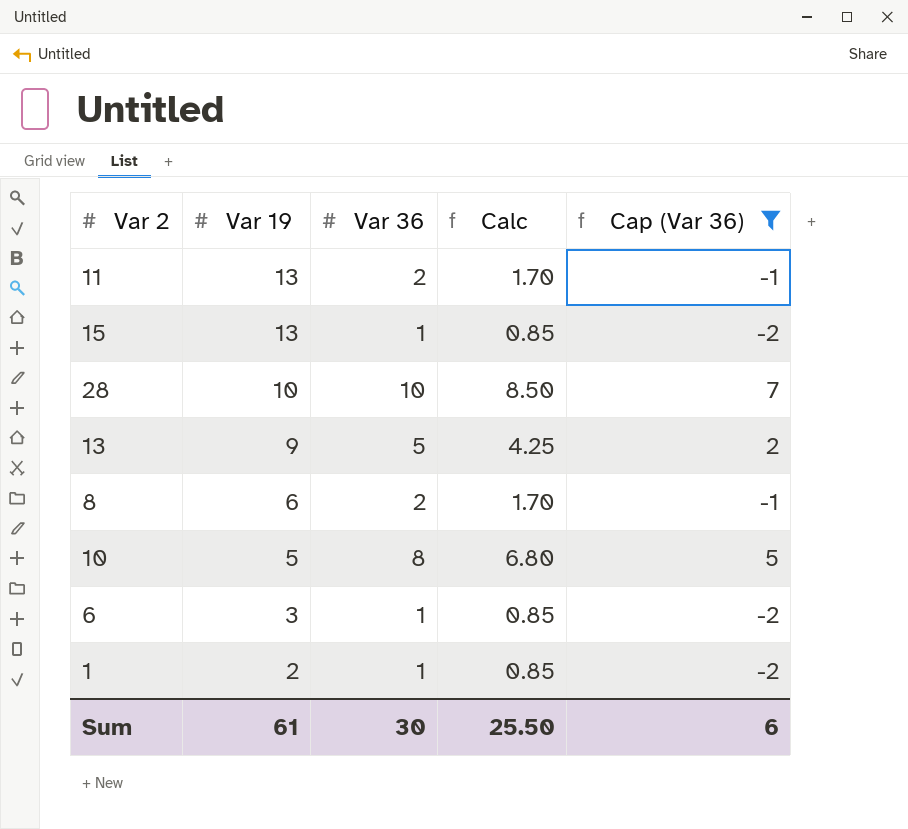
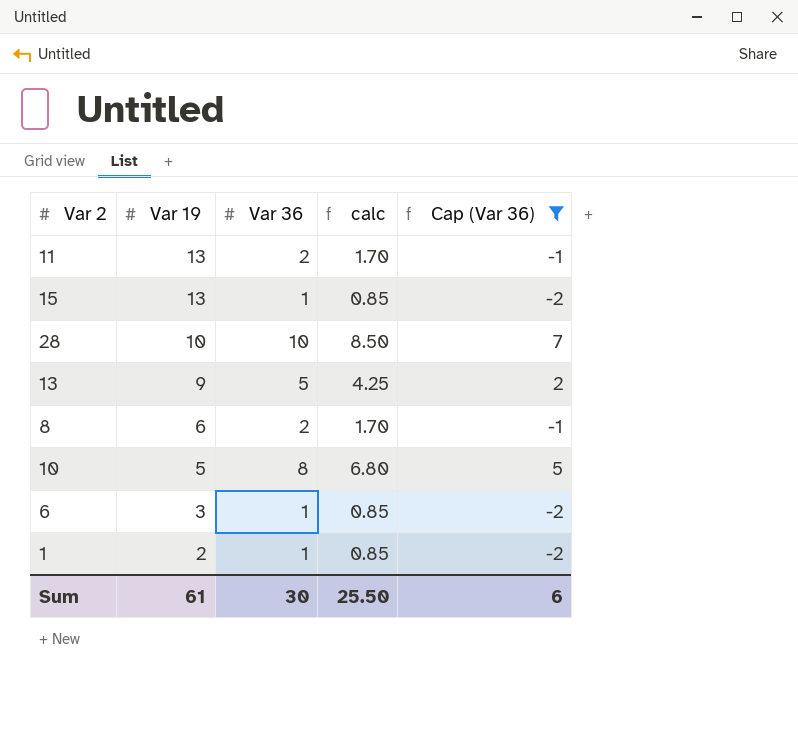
column name: Calc -> calc

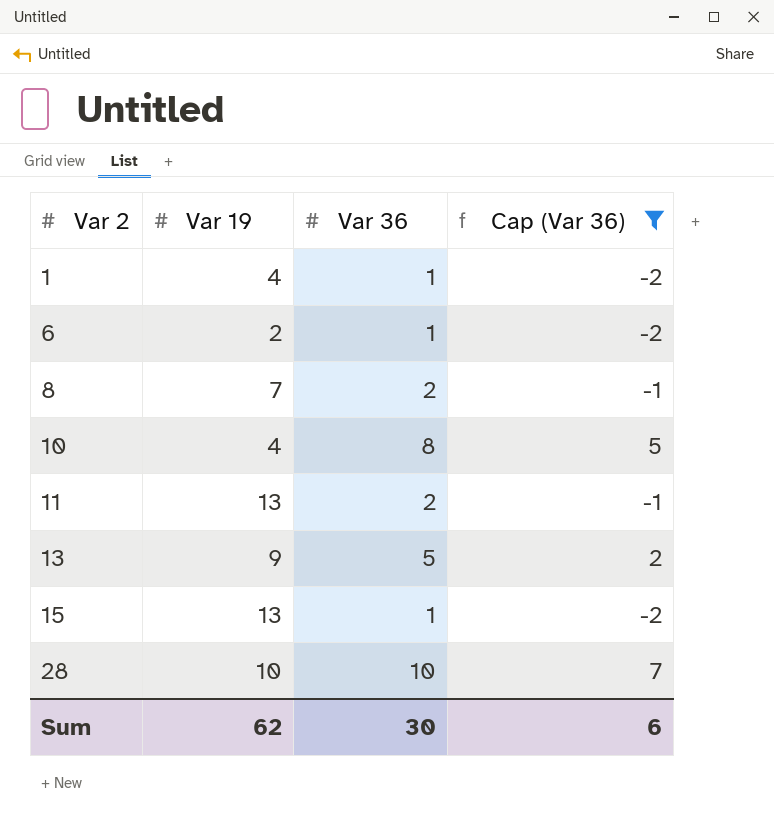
row order: Var 19 descending -> Var 2 ascending
column calc | formula: [Var 36] * 0.85 -> none
1 | Var 19: 2 -> 4
6 | Var 19: 3 -> 2
8 | Var 19: 6 -> 7
10 | Var 19: 5 -> 4
Sum | Var 19: 61 -> 62

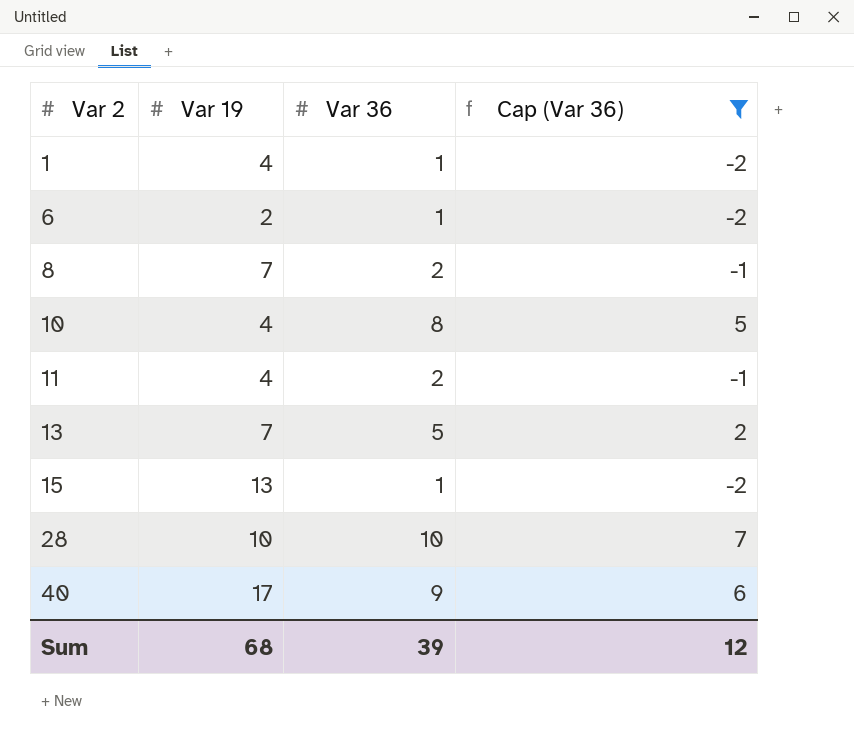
11 | Var 19: 13 -> 4
13 | Var 19: 9 -> 7
row 40: none -> 17 | 9 | 6
Sum | Var 19: 62 -> 68
Sum | Var 36: 30 -> 39
Sum | Cap (Var 36): 6 -> 12

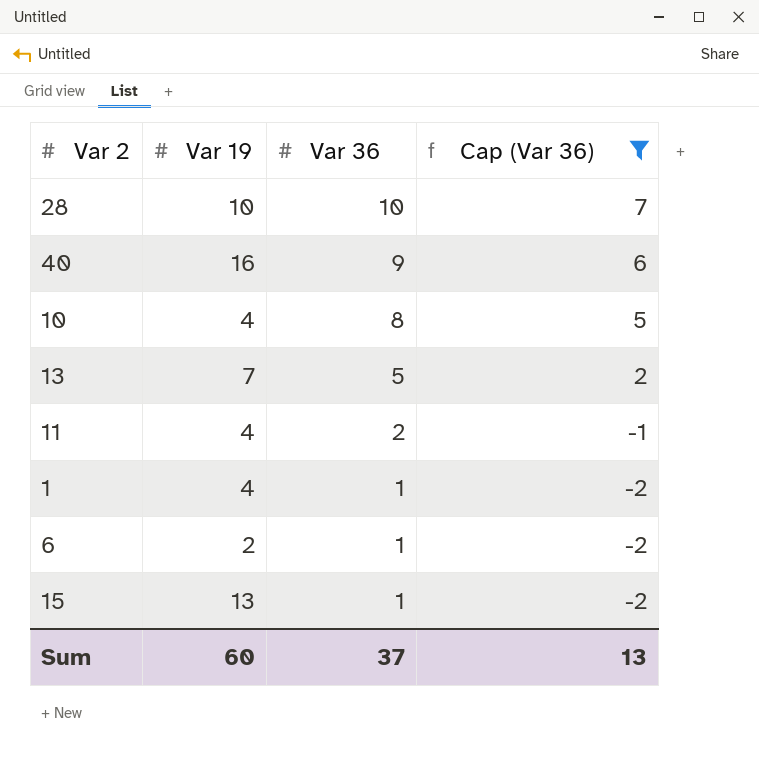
row order: Var 2 ascending -> Var 36 descending
row 8: 7 | 2 | -1 -> none
40 | Var 19: 17 -> 16
Sum | Var 19: 68 -> 60
Sum | Var 36: 39 -> 37
Sum | Cap (Var 36): 12 -> 13

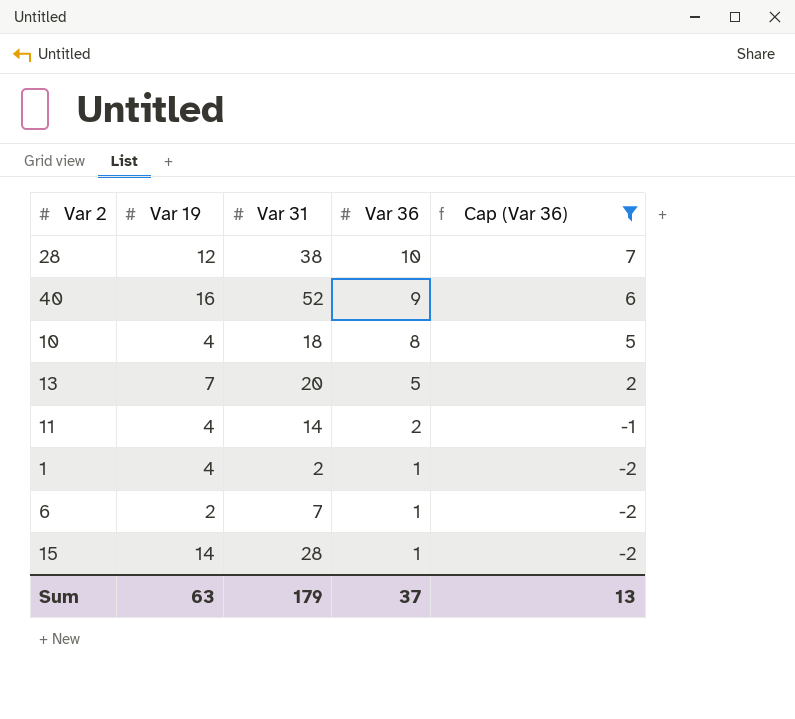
column Var 31 | position: none -> 3
28 | Var 19: 10 -> 12
15 | Var 19: 13 -> 14
Sum | Var 19: 60 -> 63

